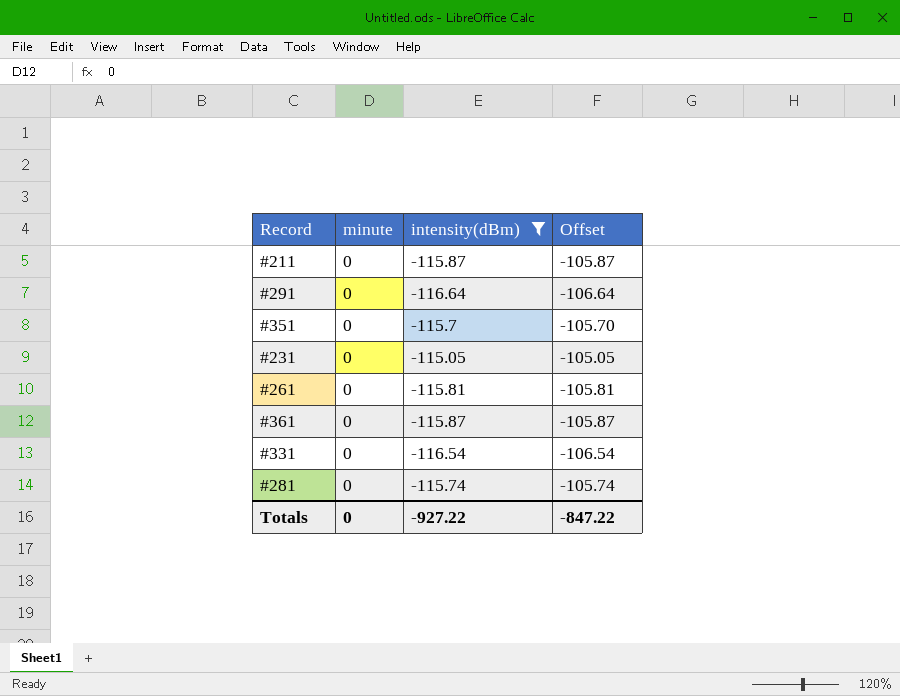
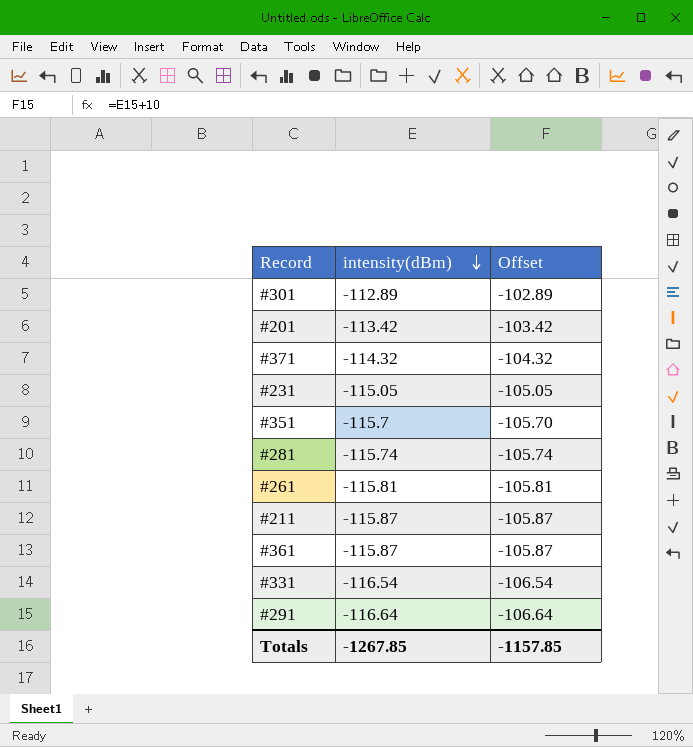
filter: intensity(dBm) <= -115.05 -> none
row order: none -> intensity(dBm) descending
column minute | position: 2 -> none
Totals | intensity(dBm): -927.22 -> -1267.85
Totals | Offset: -847.22 -> -1157.85

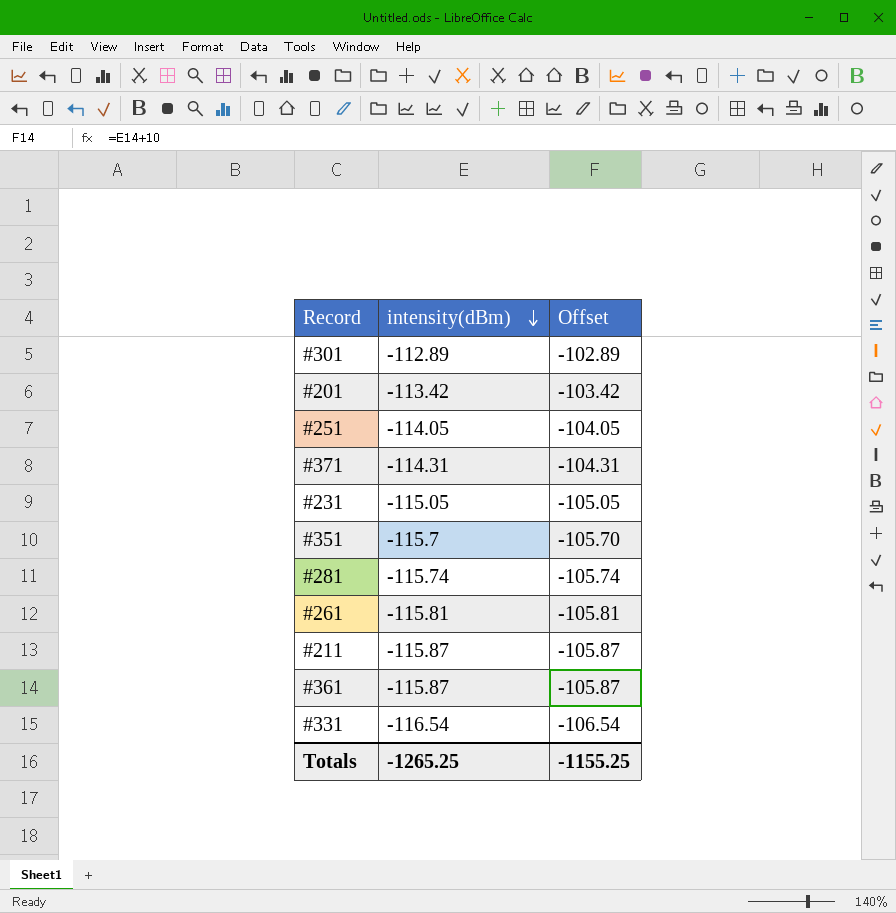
row #291: -116.64 | -106.64 -> none
row #251: none -> -114.05 | -104.05
#371 | intensity(dBm): -114.32 -> -114.31
#371 | Offset: -104.32 -> -104.31
Totals | intensity(dBm): -1267.85 -> -1265.25
Totals | Offset: -1157.85 -> -1155.25

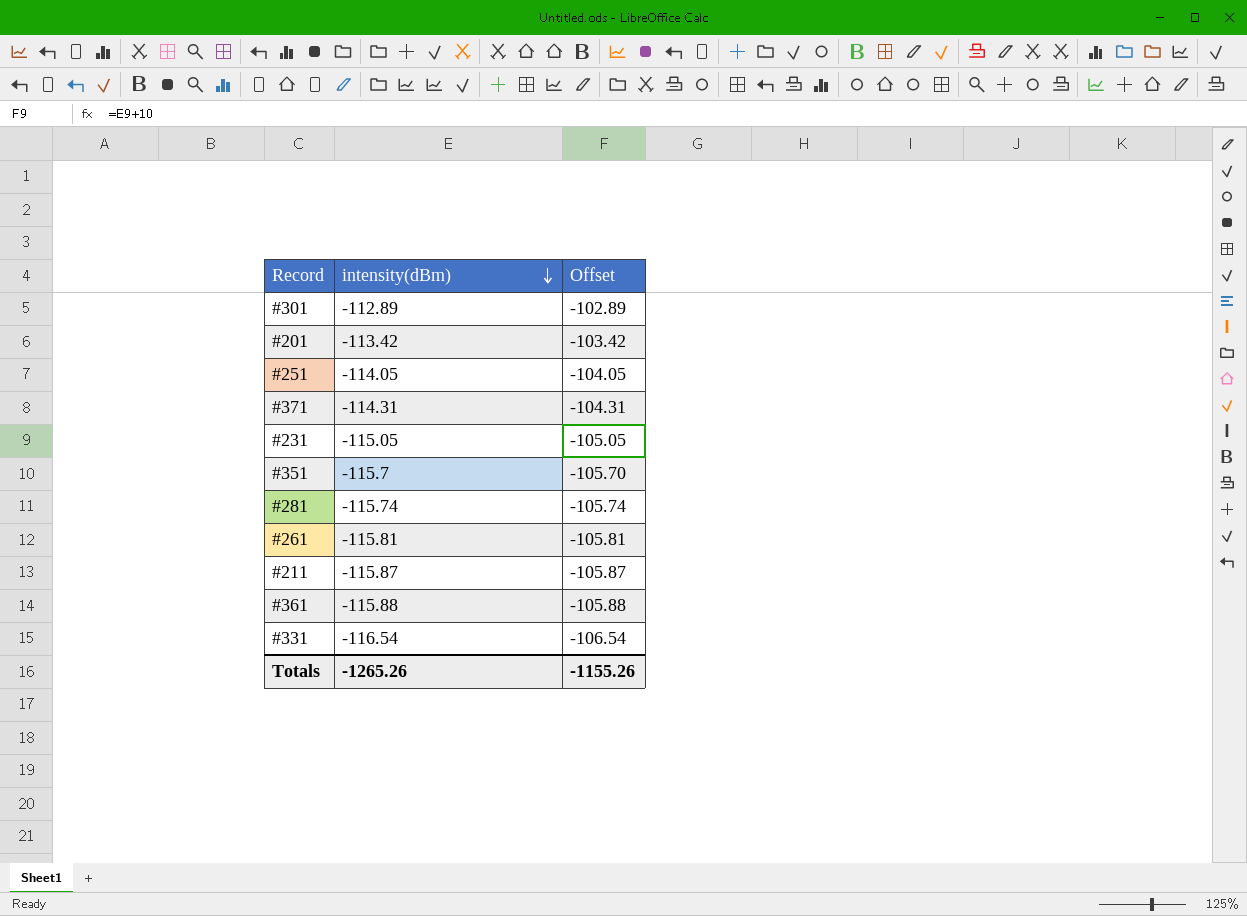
#361 | intensity(dBm): -115.87 -> -115.88
#361 | Offset: -105.87 -> -105.88
Totals | intensity(dBm): -1265.25 -> -1265.26
Totals | Offset: -1155.25 -> -1155.26

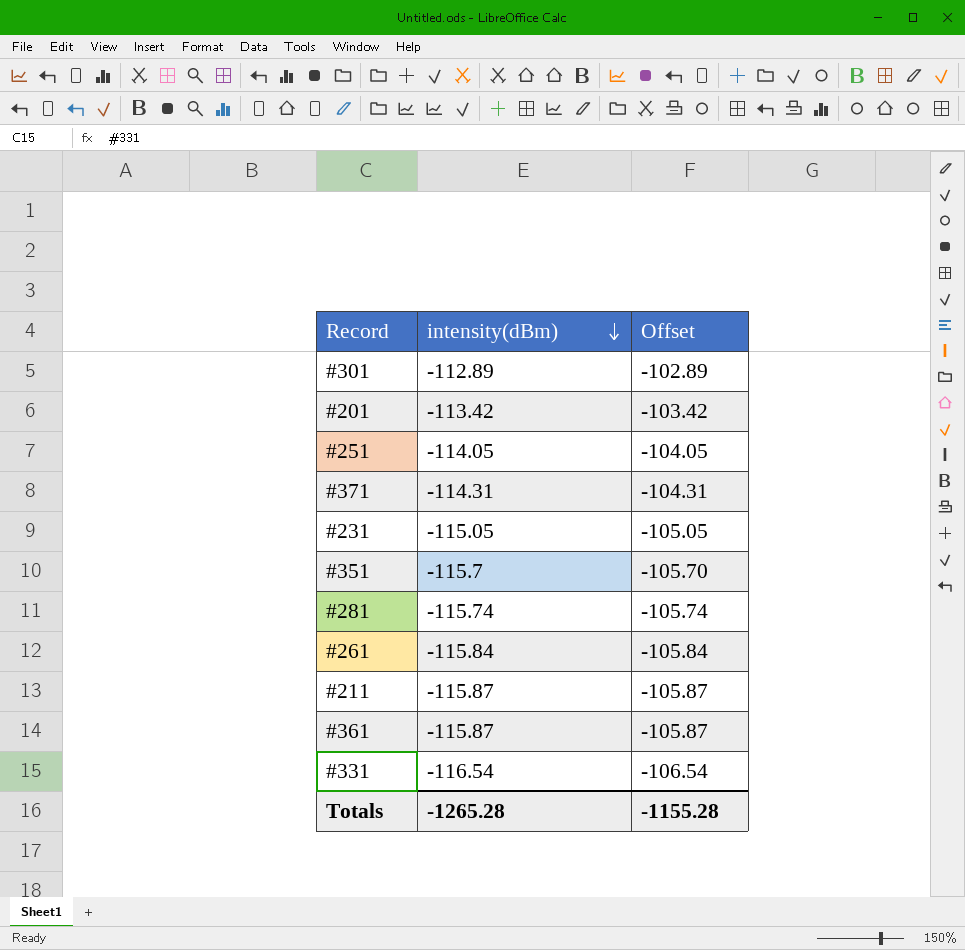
#261 | intensity(dBm): -115.81 -> -115.84
#261 | Offset: -105.81 -> -105.84
#361 | intensity(dBm): -115.88 -> -115.87
#361 | Offset: -105.88 -> -105.87
Totals | intensity(dBm): -1265.26 -> -1265.28
Totals | Offset: -1155.26 -> -1155.28

